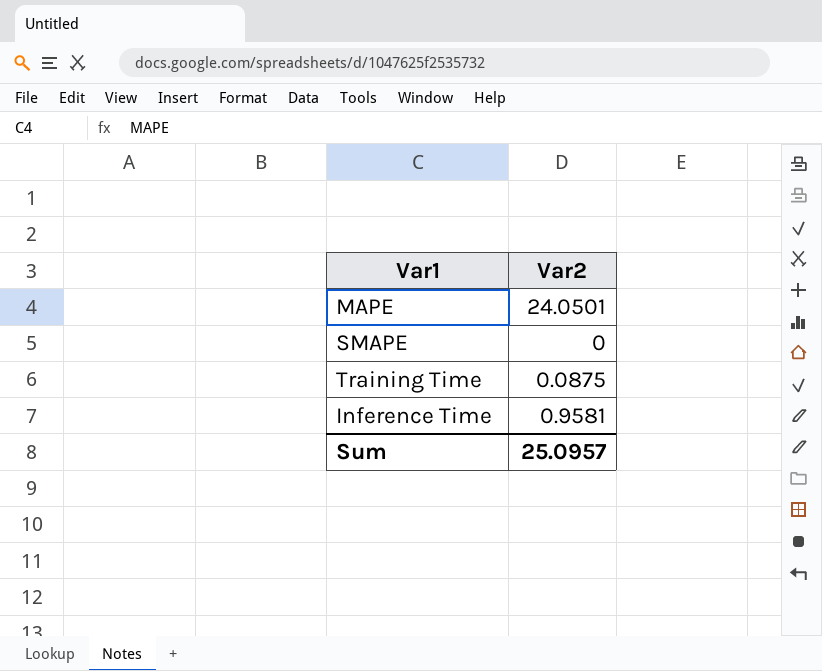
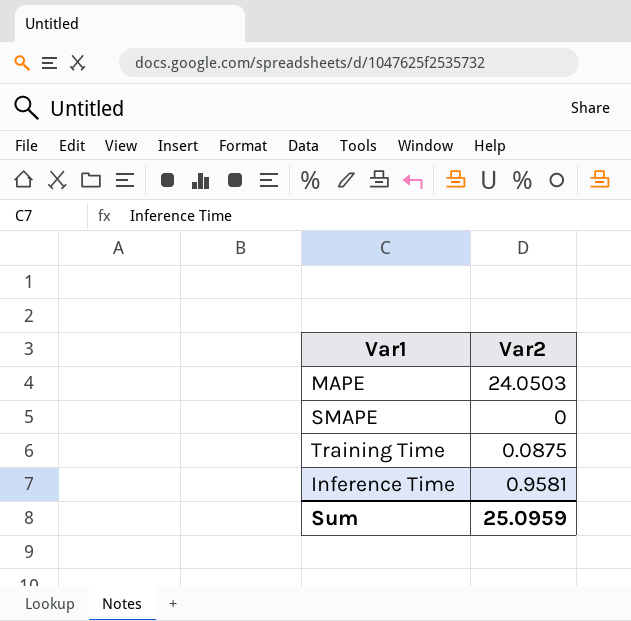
MAPE | Var2: 24.0501 -> 24.0503
Sum | Var2: 25.0957 -> 25.0959

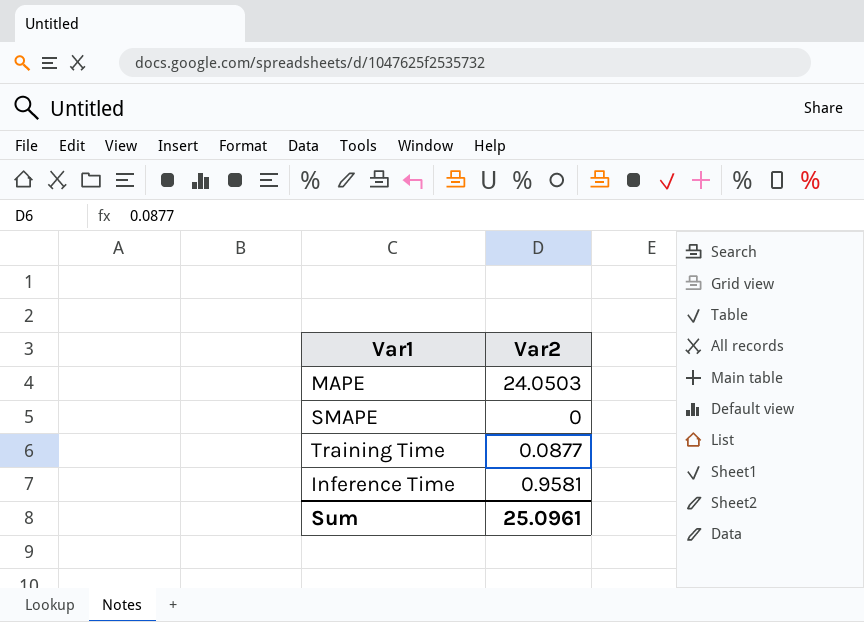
Training Time | Var2: 0.0875 -> 0.0877
Sum | Var2: 25.0959 -> 25.0961

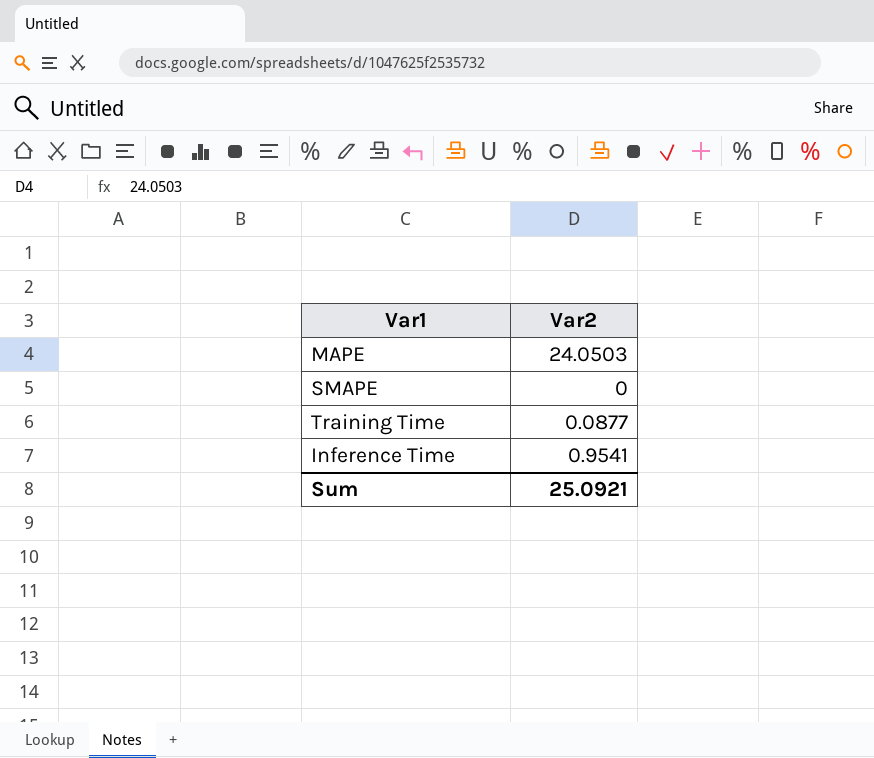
Inference Time | Var2: 0.9581 -> 0.9541
Sum | Var2: 25.0961 -> 25.0921

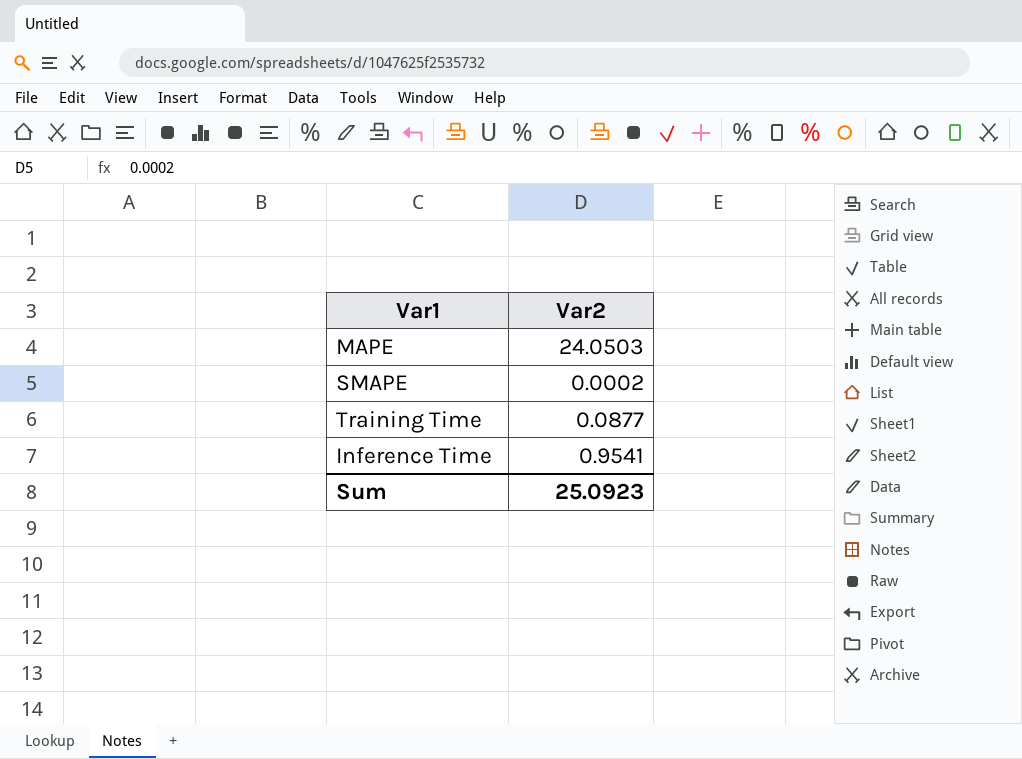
SMAPE | Var2: 0 -> 0.0002
Sum | Var2: 25.0921 -> 25.0923

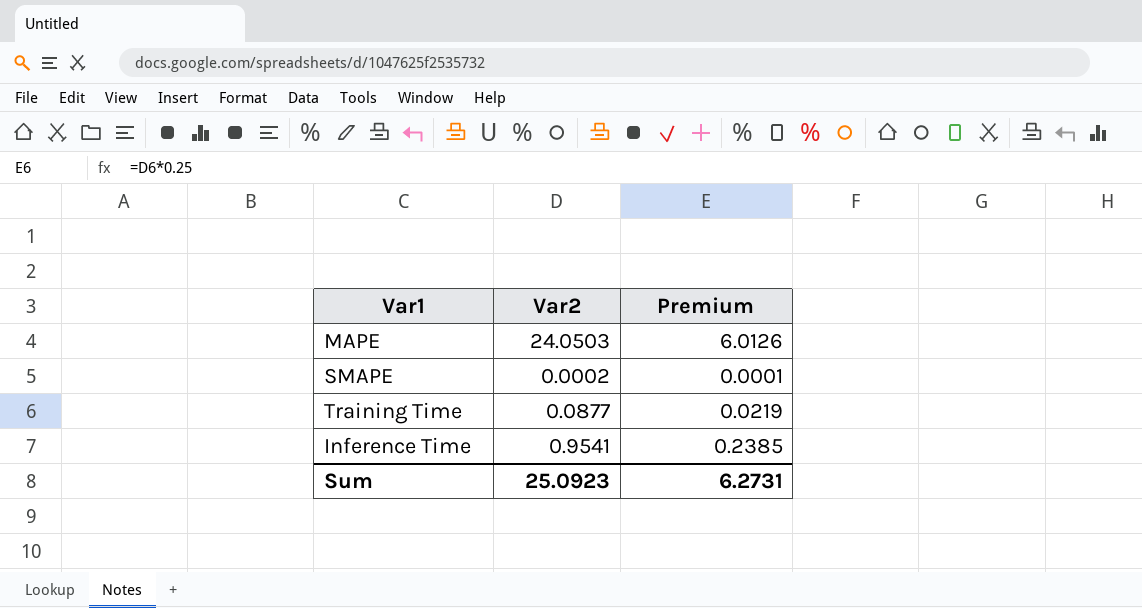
column Premium | formula: none -> [Var2] * 0.25

